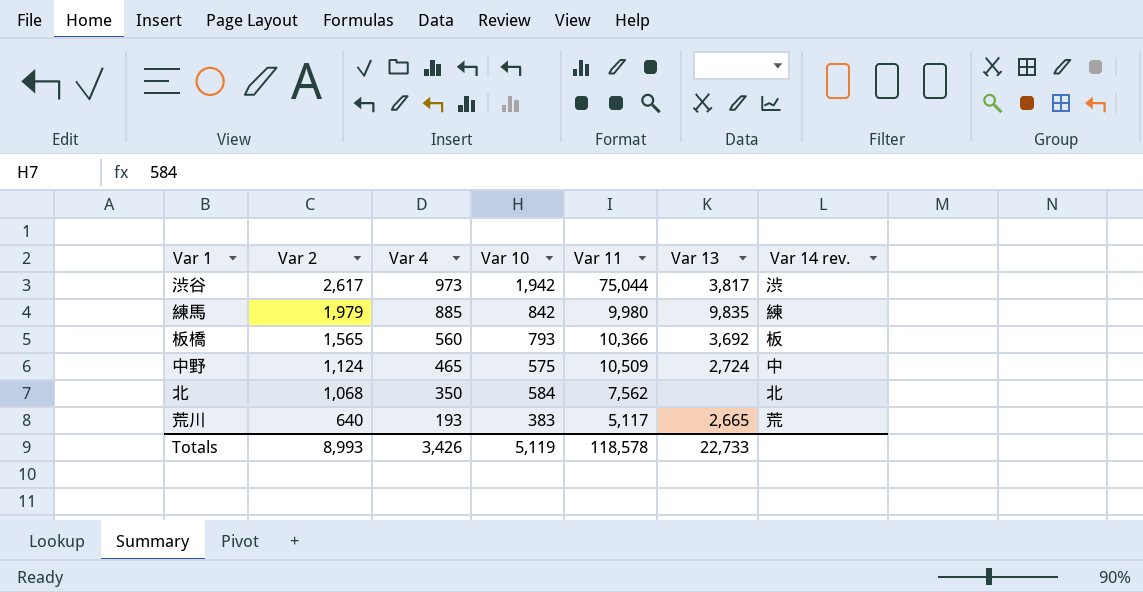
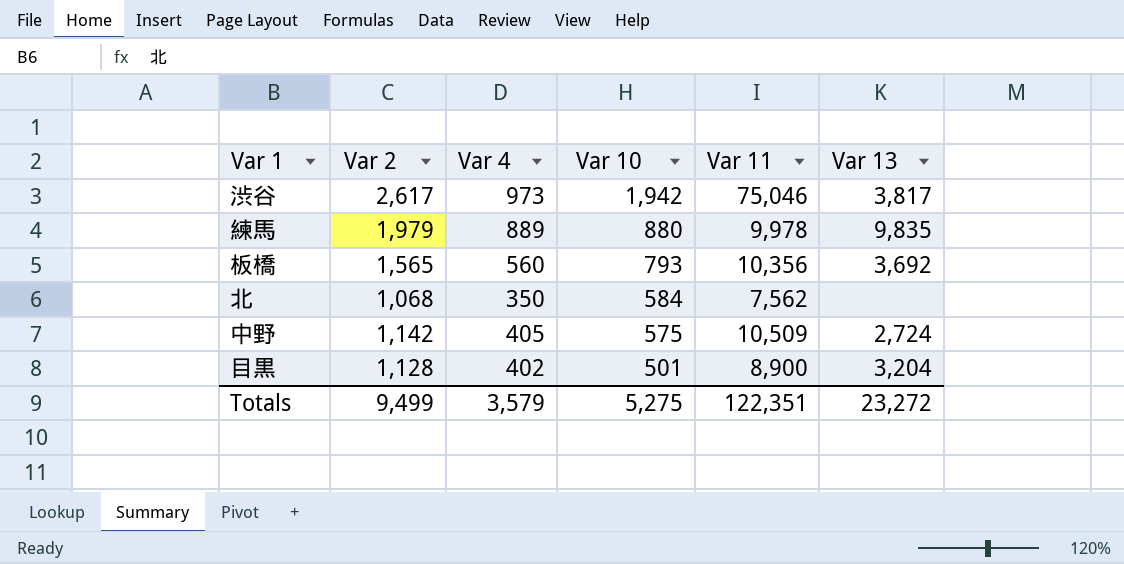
row order: Var 2 descending -> Var 10 descending
column Var 14 rev. | position: 7 -> none
row 荒川: 640 | 193 | 383 | 5,117 | 2,665 | 荒 -> none
渋谷 | Var 11: 75,044 -> 75,046
練馬 | Var 4: 885 -> 889
練馬 | Var 10: 842 -> 880
練馬 | Var 11: 9,980 -> 9,978
板橋 | Var 11: 10,366 -> 10,356
中野 | Var 2: 1,124 -> 1,142
中野 | Var 4: 465 -> 405
row 目黒: none -> 1,128 | 402 | 501 | 8,900 | 3,204
Totals | Var 2: 8,993 -> 9,499
Totals | Var 4: 3,426 -> 3,579
Totals | Var 10: 5,119 -> 5,275
Totals | Var 11: 118,578 -> 122,351
Totals | Var 13: 22,733 -> 23,272

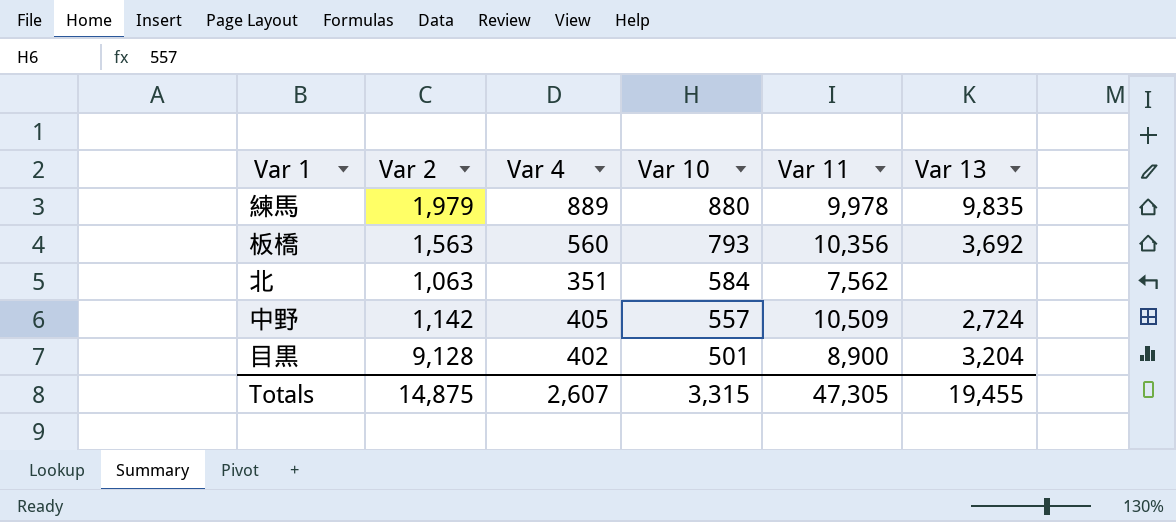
row 渋谷: 2,617 | 973 | 1,942 | 75,046 | 3,817 -> none
板橋 | Var 2: 1,565 -> 1,563
北 | Var 2: 1,068 -> 1,063
北 | Var 4: 350 -> 351
中野 | Var 10: 575 -> 557
目黒 | Var 2: 1,128 -> 9,128
Totals | Var 2: 9,499 -> 14,875
Totals | Var 4: 3,579 -> 2,607
Totals | Var 10: 5,275 -> 3,315
Totals | Var 11: 122,351 -> 47,305
Totals | Var 13: 23,272 -> 19,455

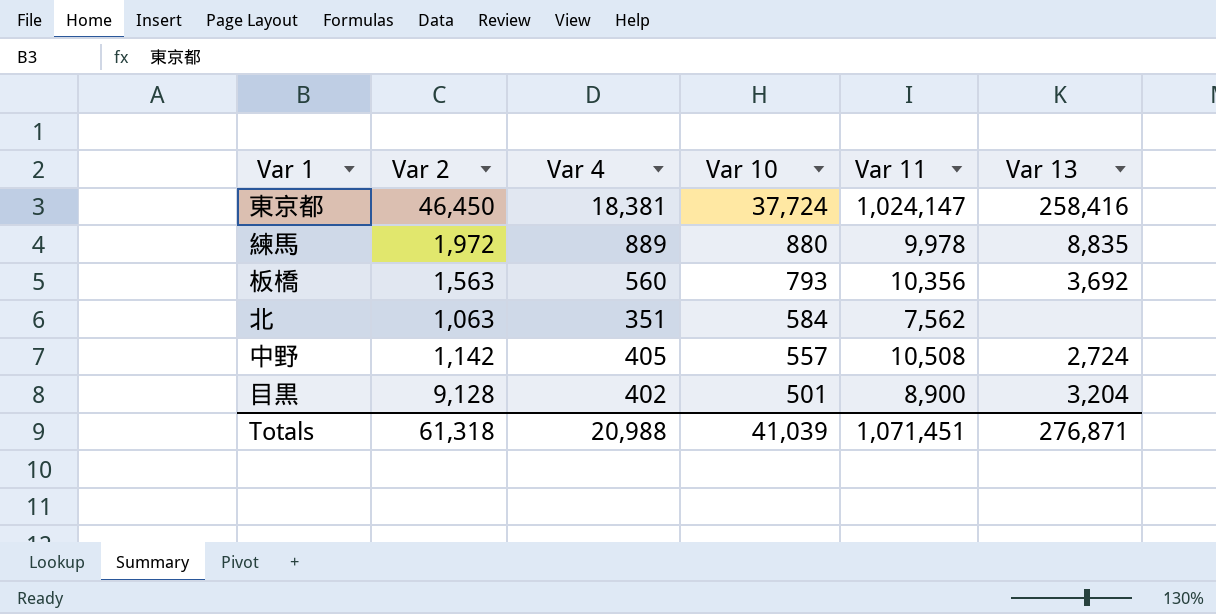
row 東京都: none -> 46,450 | 18,381 | 37,724 | 1,024,147 | 258,416
練馬 | Var 2: 1,979 -> 1,972
練馬 | Var 13: 9,835 -> 8,835
中野 | Var 11: 10,509 -> 10,508
Totals | Var 2: 14,875 -> 61,318
Totals | Var 4: 2,607 -> 20,988
Totals | Var 10: 3,315 -> 41,039
Totals | Var 11: 47,305 -> 1,071,451
Totals | Var 13: 19,455 -> 276,871

